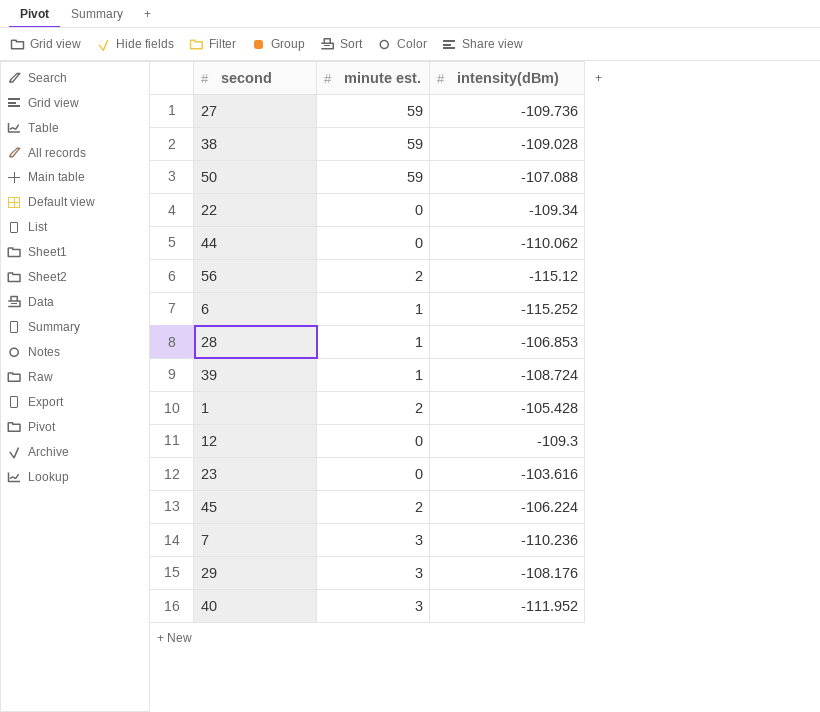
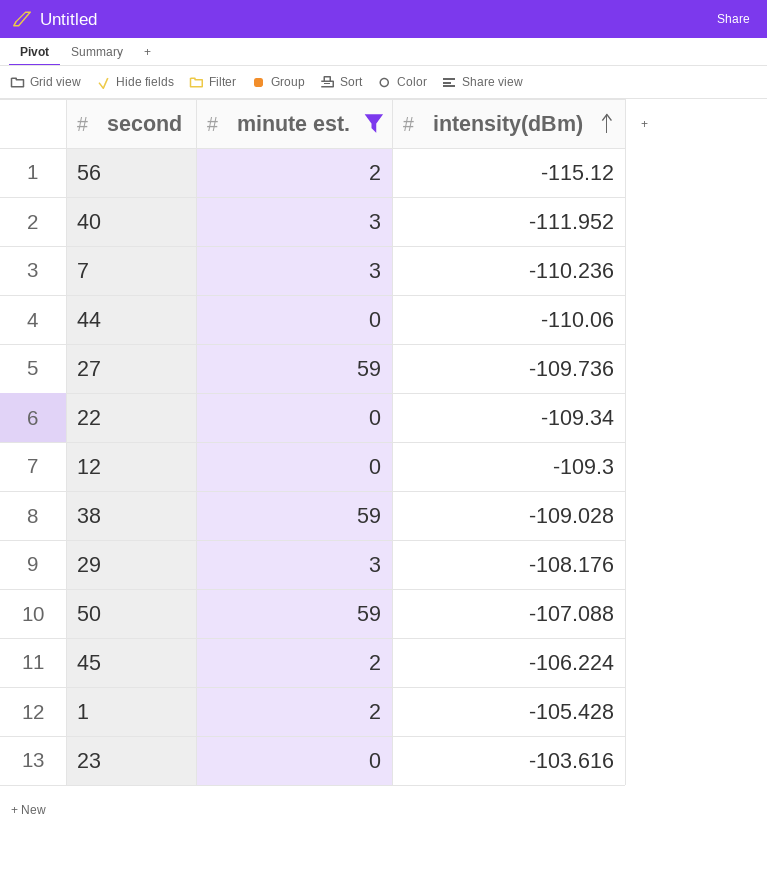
filter: none -> minute est. != 1
row order: none -> intensity(dBm) ascending
44 | intensity(dBm): -110.062 -> -110.06

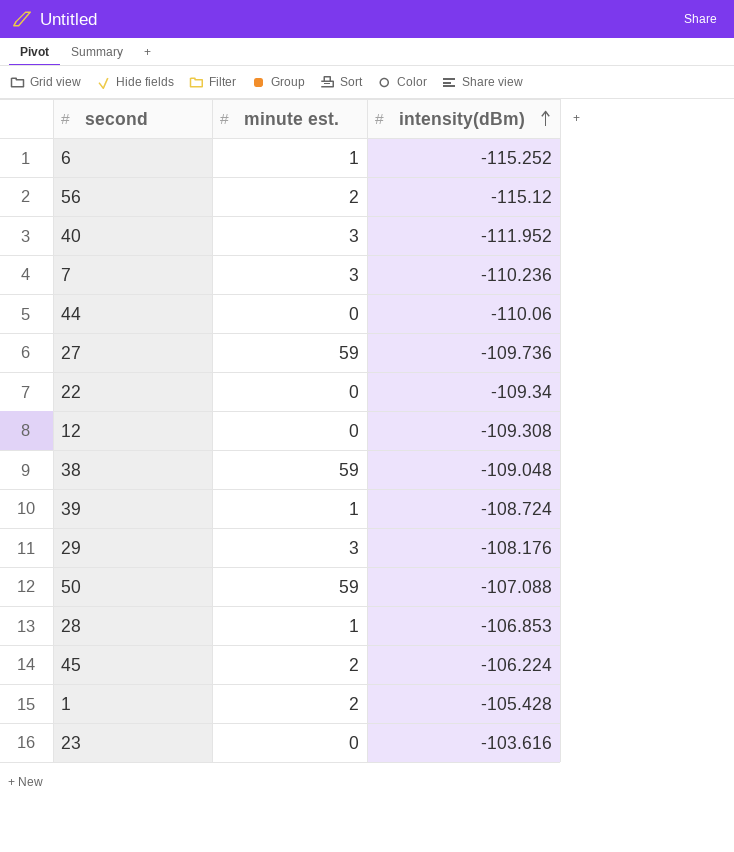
filter: minute est. != 1 -> none
12 | intensity(dBm): -109.3 -> -109.308
38 | intensity(dBm): -109.028 -> -109.048

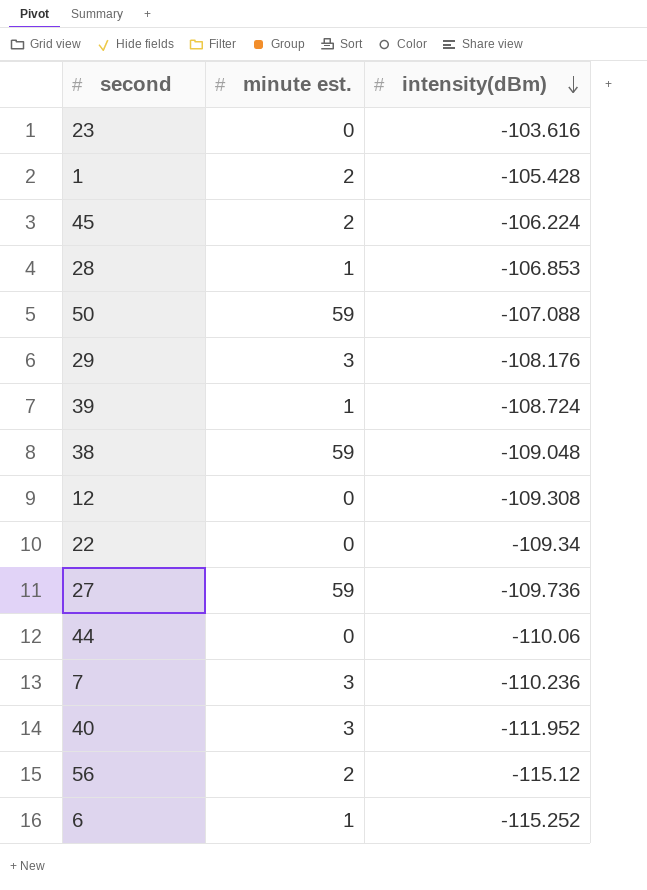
row order: intensity(dBm) ascending -> intensity(dBm) descending

